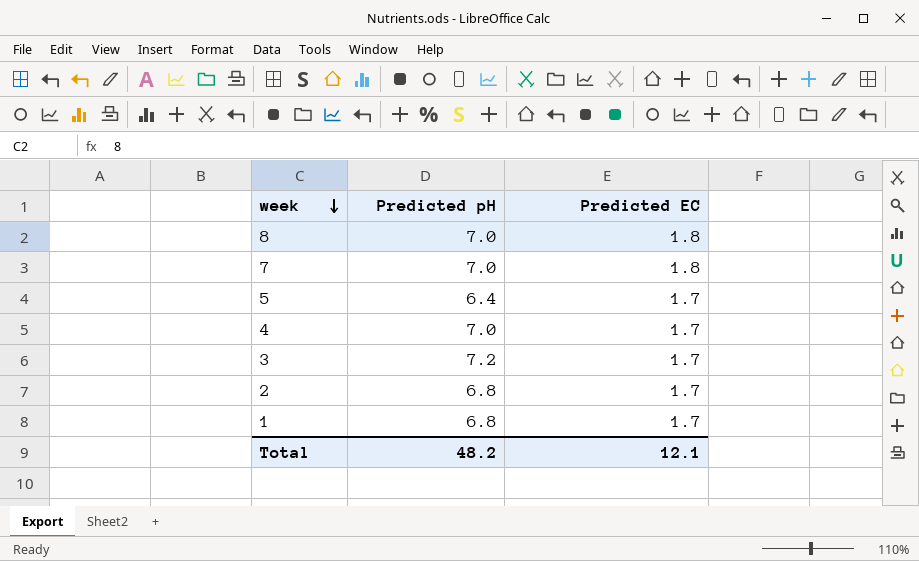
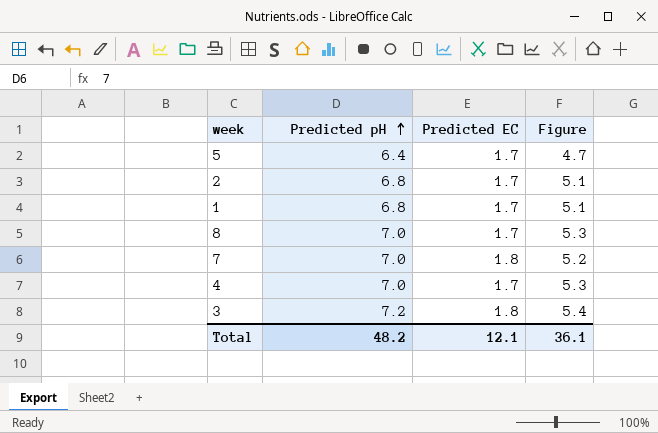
row order: week descending -> Predicted pH ascending
column Figure | formula: none -> [Predicted pH] - [Predicted EC]
8 | Predicted EC: 1.8 -> 1.7
3 | Predicted EC: 1.7 -> 1.8

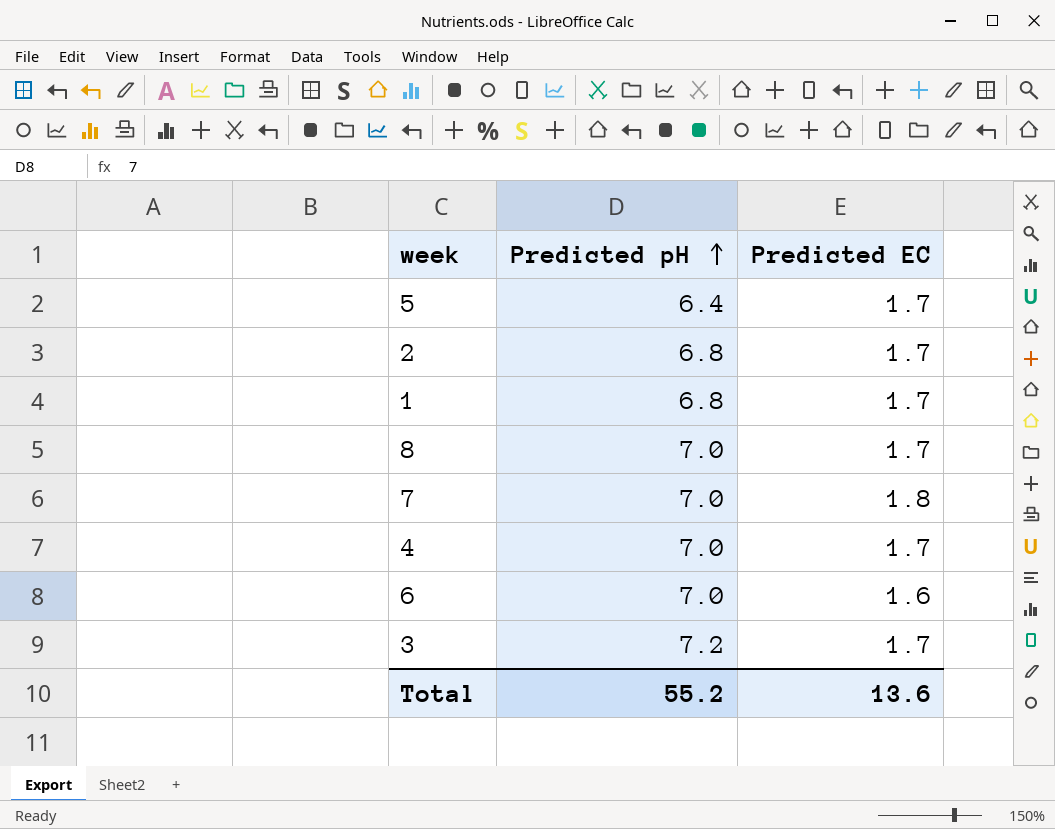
column Figure | formula: [Predicted pH] - [Predicted EC] -> none
row 6: none -> 7.0 | 1.6
3 | Predicted EC: 1.8 -> 1.7
Total | Predicted pH: 48.2 -> 55.2
Total | Predicted EC: 12.1 -> 13.6

